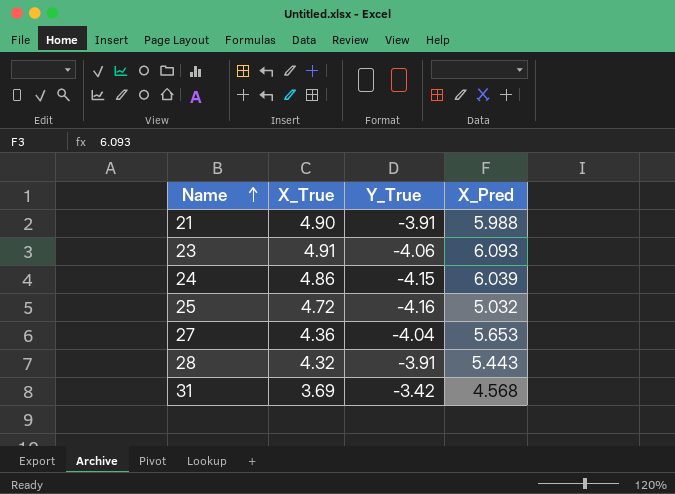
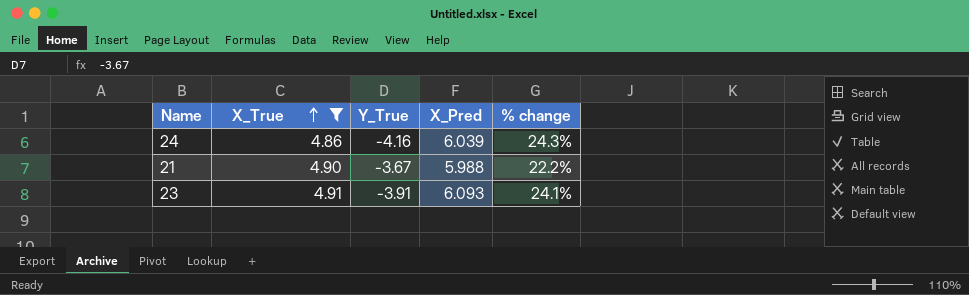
filter: none -> X_True >= 4.86
row order: Name ascending -> X_True ascending
column % change | formula: none -> ([X_Pred] - [X_True]) / [X_True]
24 | Y_True: -4.15 -> -4.16
21 | Y_True: -3.91 -> -3.67
23 | Y_True: -4.06 -> -3.91

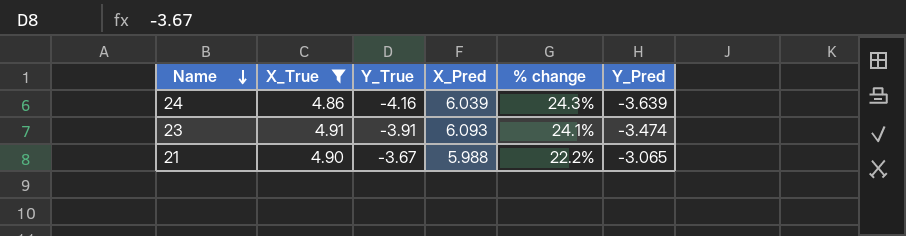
row order: X_True ascending -> Name descending
column Y_Pred | position: none -> 6

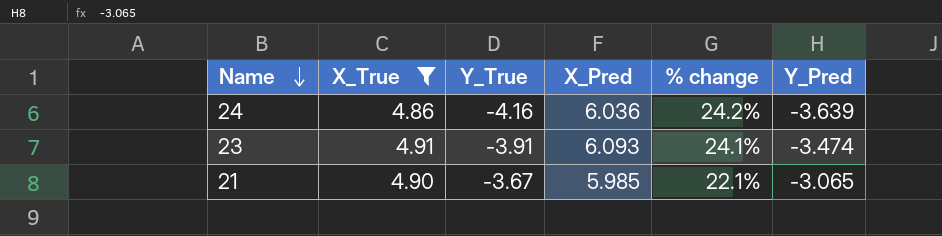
24 | X_Pred: 6.039 -> 6.036
24 | % change: 24.3% -> 24.2%
21 | X_Pred: 5.988 -> 5.985
21 | % change: 22.2% -> 22.1%

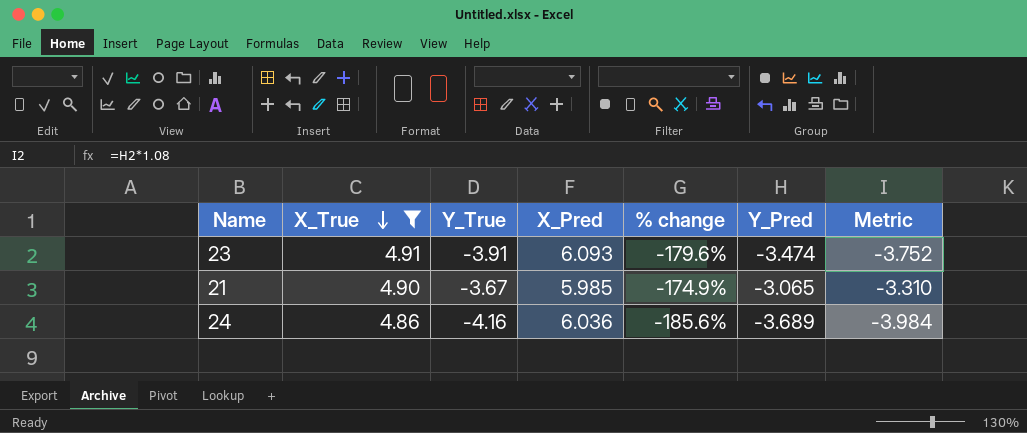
row order: Name descending -> X_True descending
column % change | formula: ([X_Pred] - [X_True]) / [X_True] -> ([Y_True] - [X_True]) / [X_True]
column Metric | formula: none -> [Y_Pred] * 1.08
24 | Y_Pred: -3.639 -> -3.689

